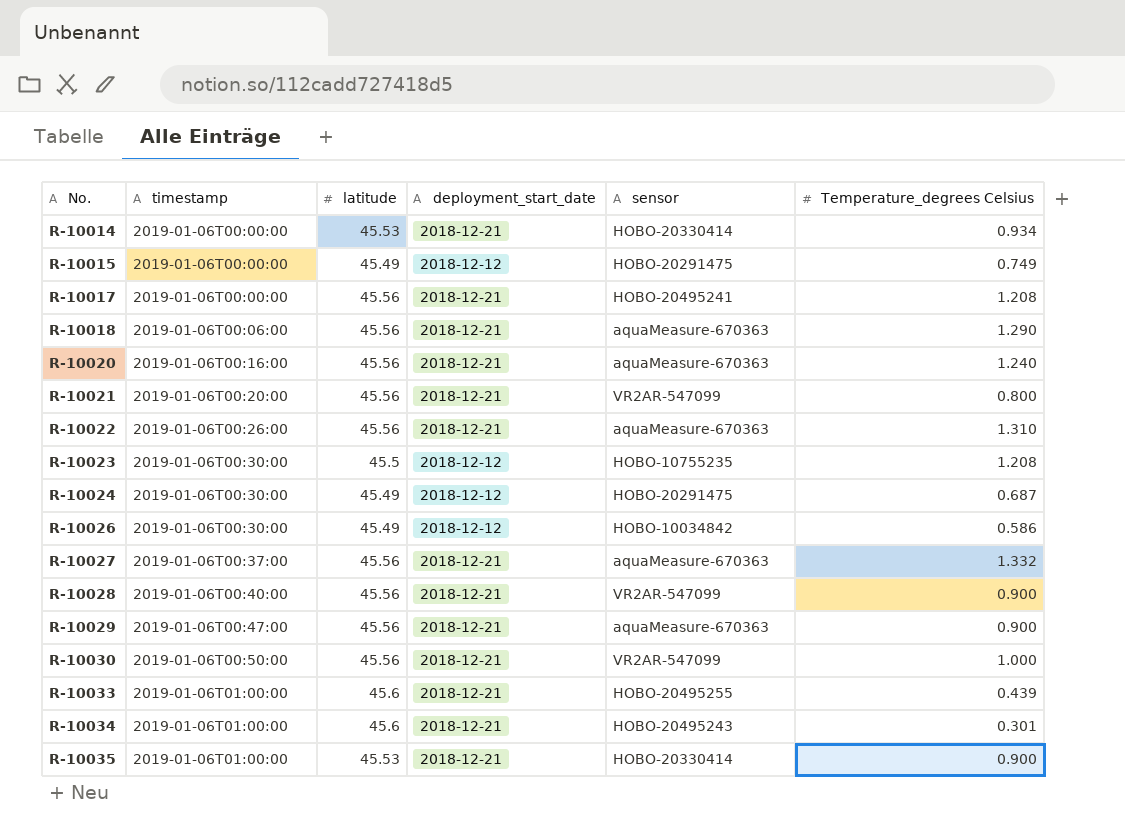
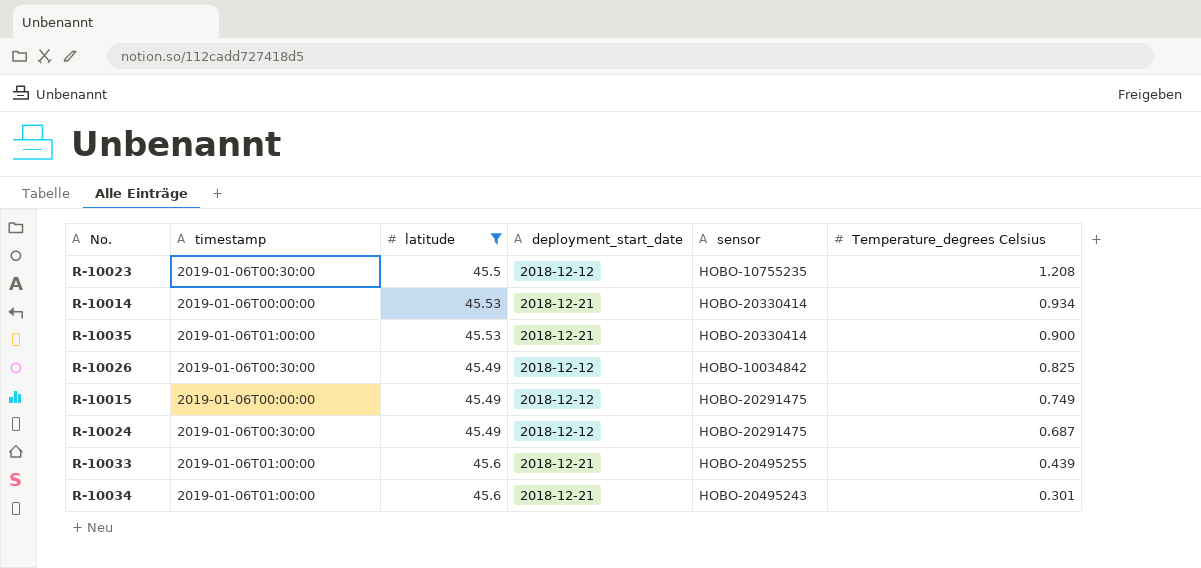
filter: none -> latitude != 45.56
row order: No. ascending -> Temperature_degrees Celsius descending
R-10026 | Temperature_degrees Celsius: 0.586 -> 0.825

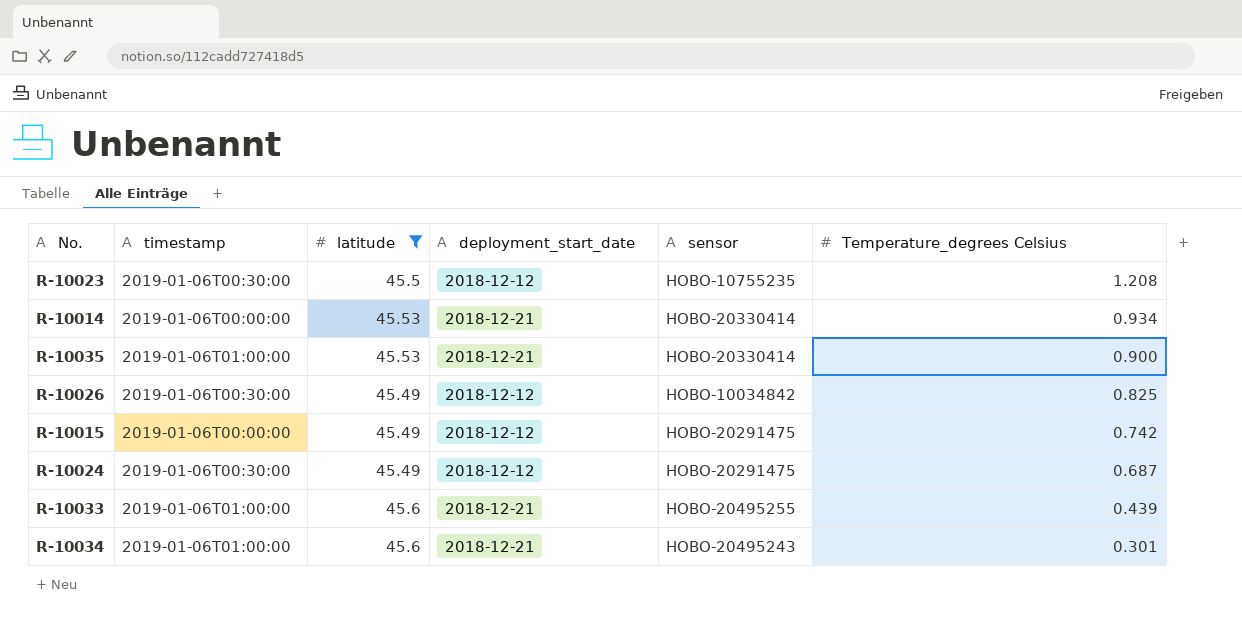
R-10015 | Temperature_degrees Celsius: 0.749 -> 0.742

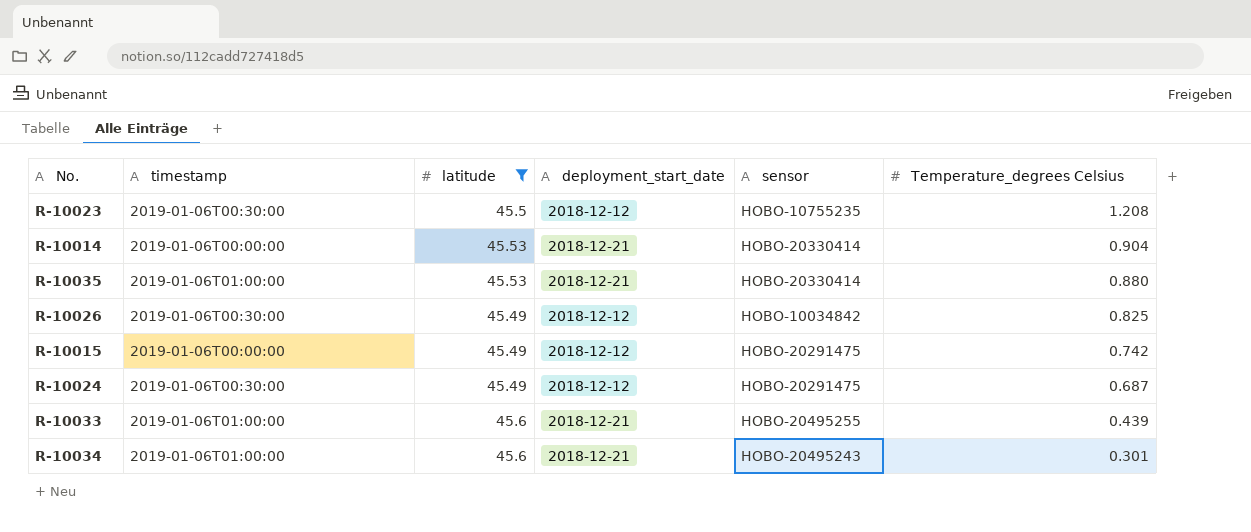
R-10014 | Temperature_degrees Celsius: 0.934 -> 0.904
R-10035 | Temperature_degrees Celsius: 0.900 -> 0.880

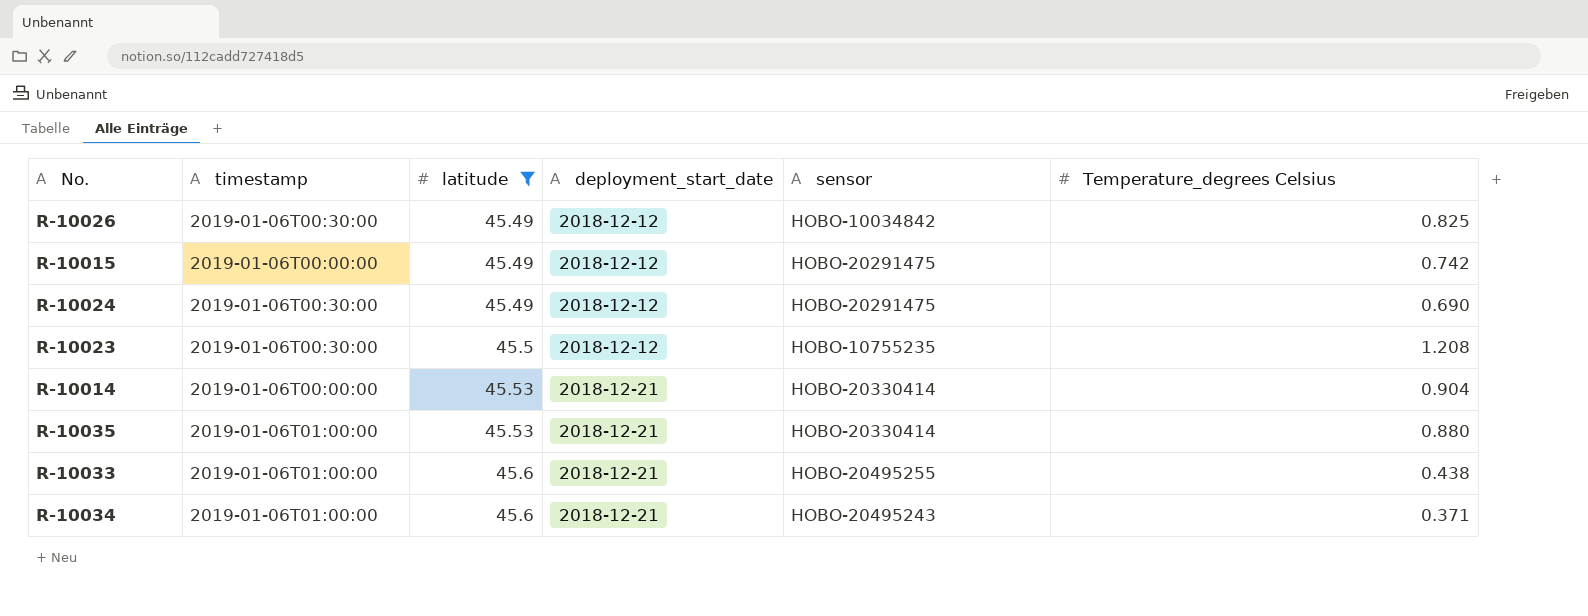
row order: Temperature_degrees Celsius descending -> latitude ascending
R-10024 | Temperature_degrees Celsius: 0.687 -> 0.690
R-10033 | Temperature_degrees Celsius: 0.439 -> 0.438
R-10034 | Temperature_degrees Celsius: 0.301 -> 0.371

